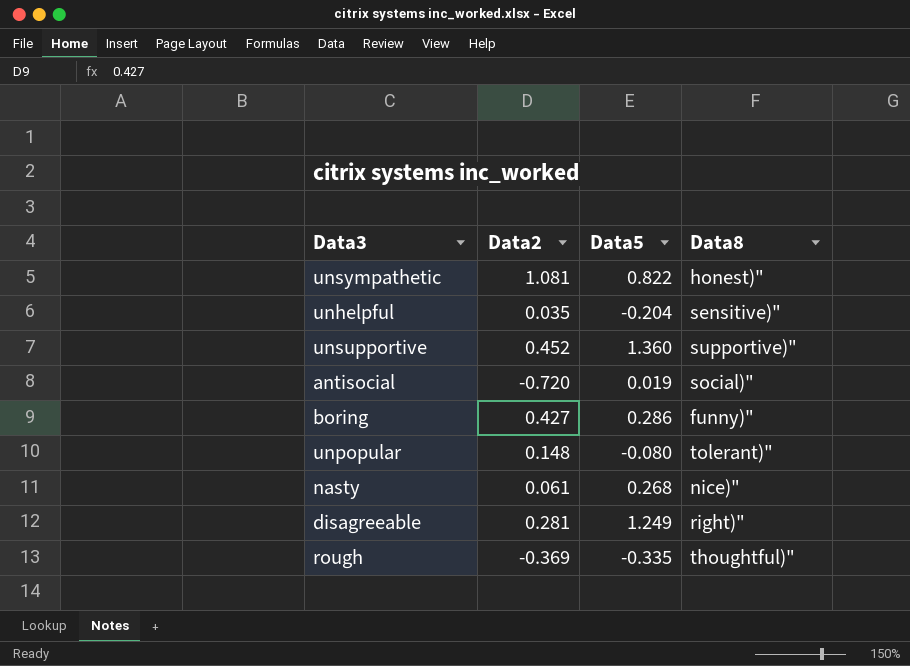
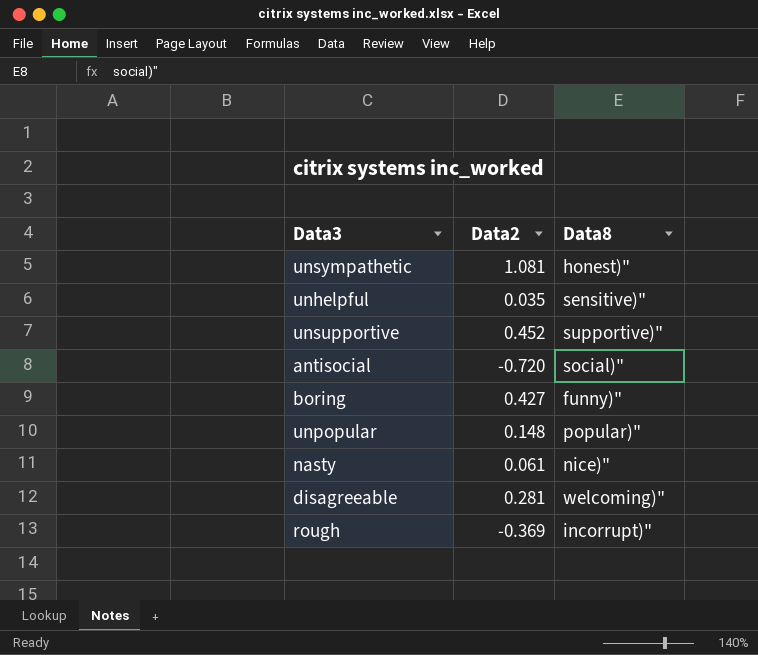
column Data5 | position: 3 -> none
unpopular | Data8: tolerant)" -> popular)"
disagreeable | Data8: right)" -> welcoming)"
rough | Data8: thoughtful)" -> incorrupt)"

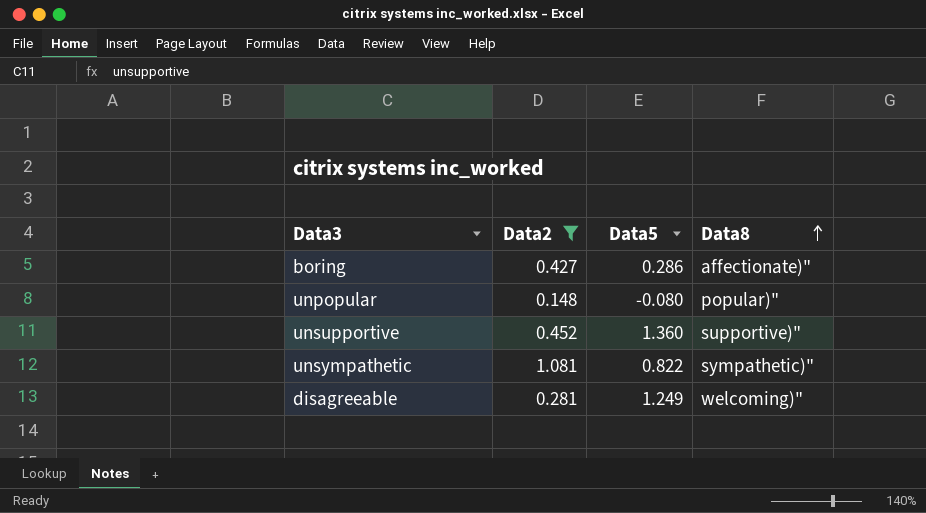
filter: none -> Data2 >= 0.148
row order: none -> Data8 ascending
column Data5 | position: none -> 3
boring | Data8: funny)" -> affectionate)"
unsympathetic | Data8: honest)" -> sympathetic)"

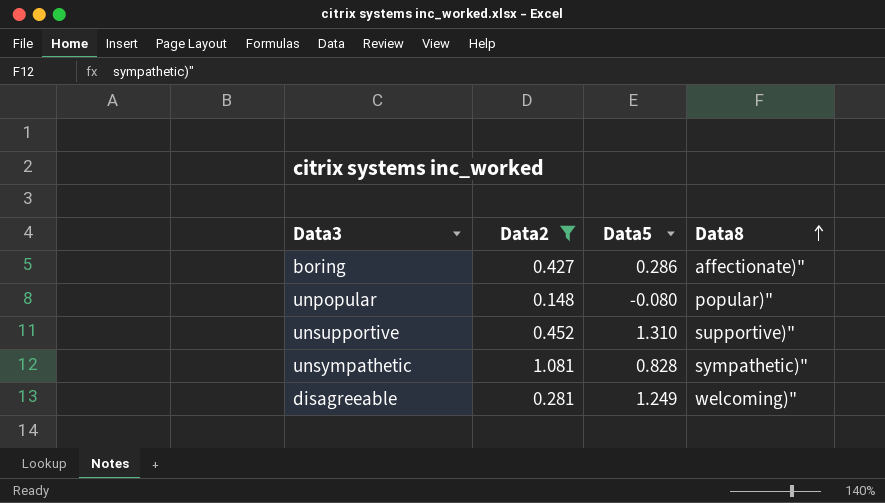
unsupportive | Data5: 1.360 -> 1.310
unsympathetic | Data5: 0.822 -> 0.828

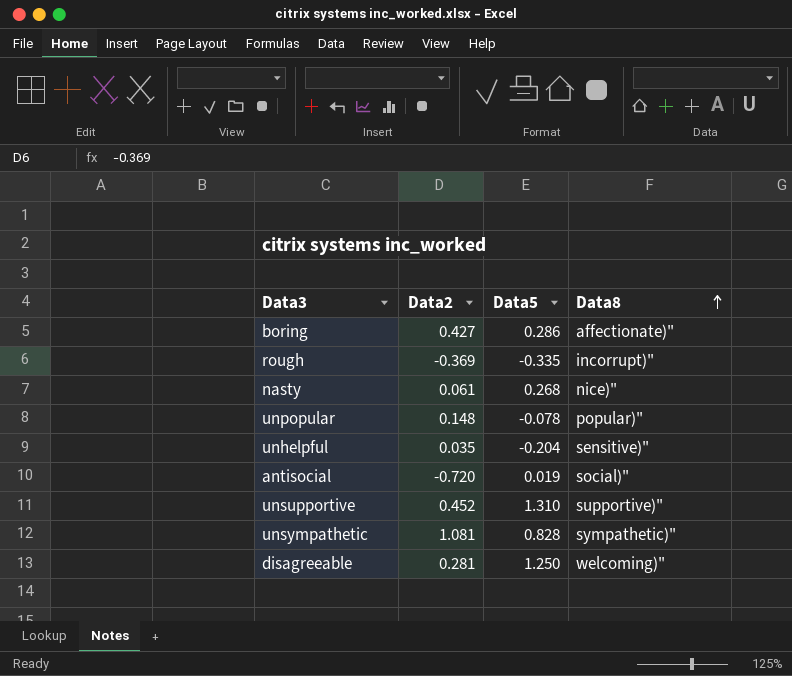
filter: Data2 >= 0.148 -> none
unpopular | Data5: -0.080 -> -0.078
disagreeable | Data5: 1.249 -> 1.250

